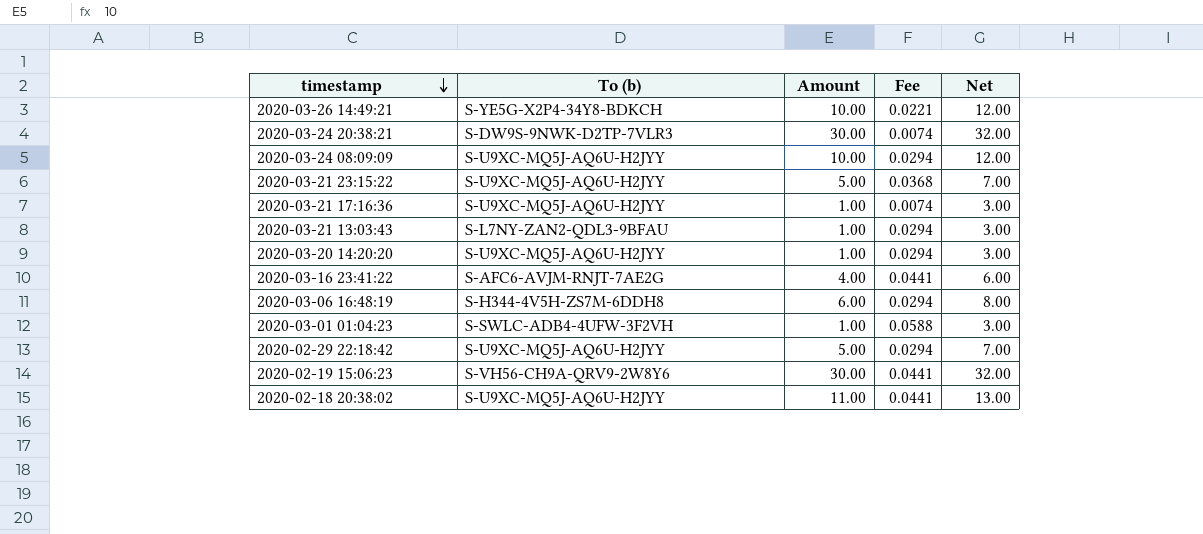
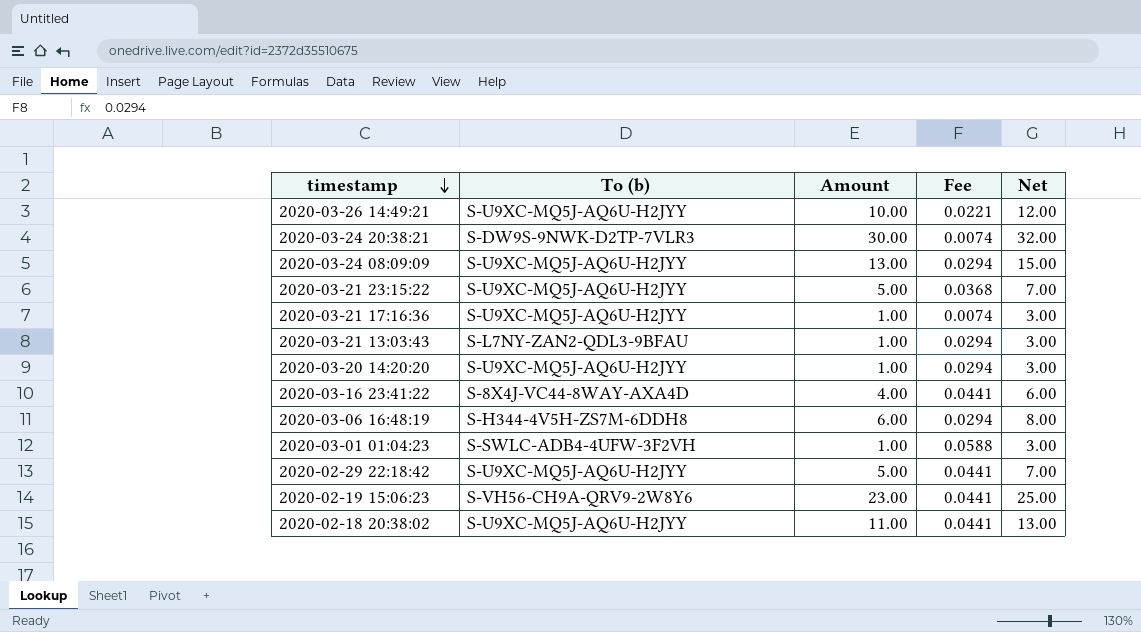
2020-03-26 14:49:21 | To (b): S-YE5G-X2P4-34Y8-BDKCH -> S-U9XC-MQ5J-AQ6U-H2JYY
2020-03-24 08:09:09 | Amount: 10.00 -> 13.00
2020-03-24 08:09:09 | Net: 12.00 -> 15.00
2020-03-16 23:41:22 | To (b): S-AFC6-AVJM-RNJT-7AE2G -> S-8X4J-VC44-8WAY-AXA4D
2020-02-29 22:18:42 | Fee: 0.0294 -> 0.0441
2020-02-19 15:06:23 | Amount: 30.00 -> 23.00
2020-02-19 15:06:23 | Net: 32.00 -> 25.00

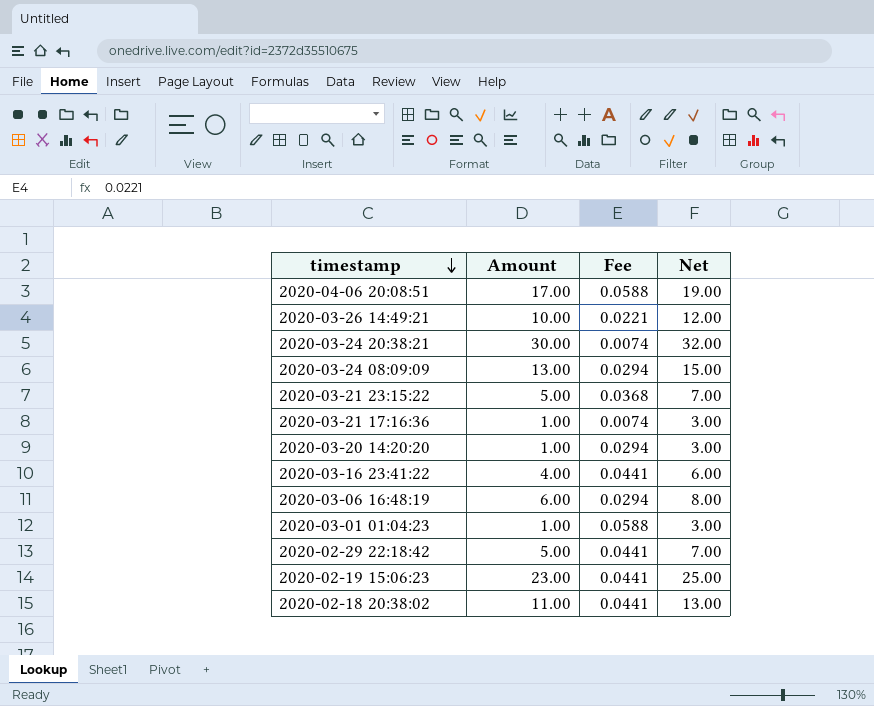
column To (b) | position: 2 -> none
row 2020-03-21 13:03:43: S-L7NY-ZAN2-QDL3-9BFAU | 1.00 | 0.0294 | 3.00 -> none
row 2020-04-06 20:08:51: none -> 17.00 | 0.0588 | 19.00

